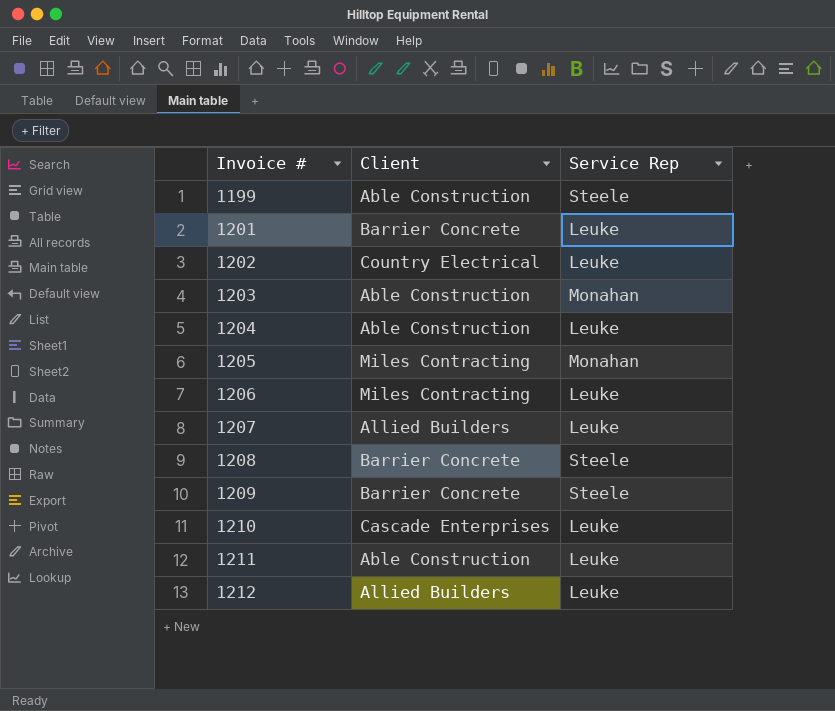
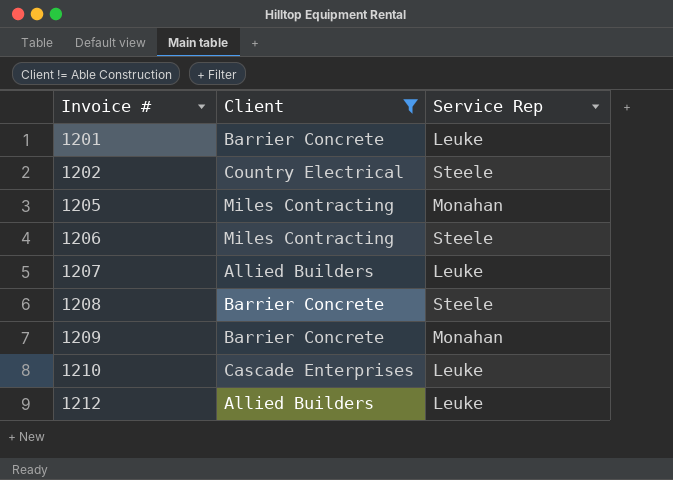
filter: none -> Client != Able Construction
1202 | Service Rep: Leuke -> Steele
1206 | Service Rep: Leuke -> Steele
1209 | Service Rep: Steele -> Monahan

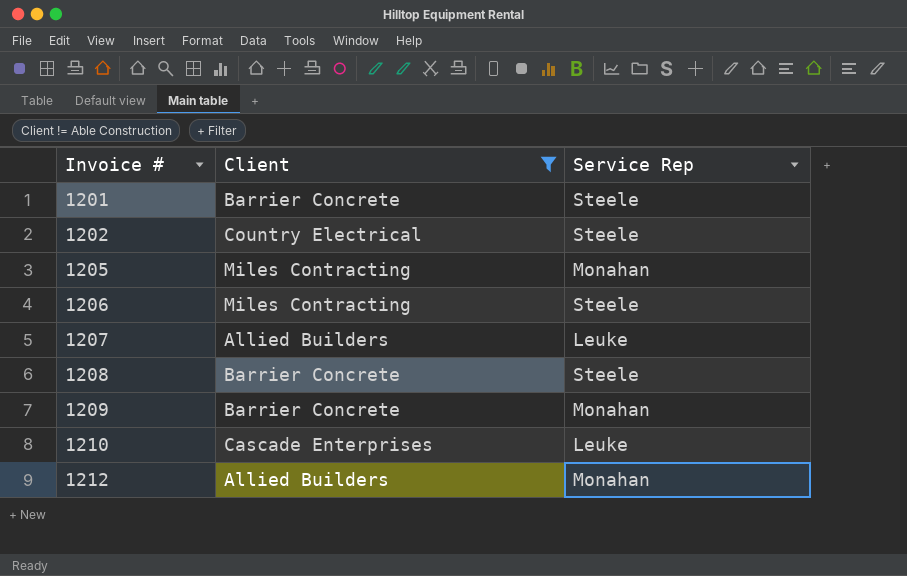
1201 | Service Rep: Leuke -> Steele
1212 | Service Rep: Leuke -> Monahan

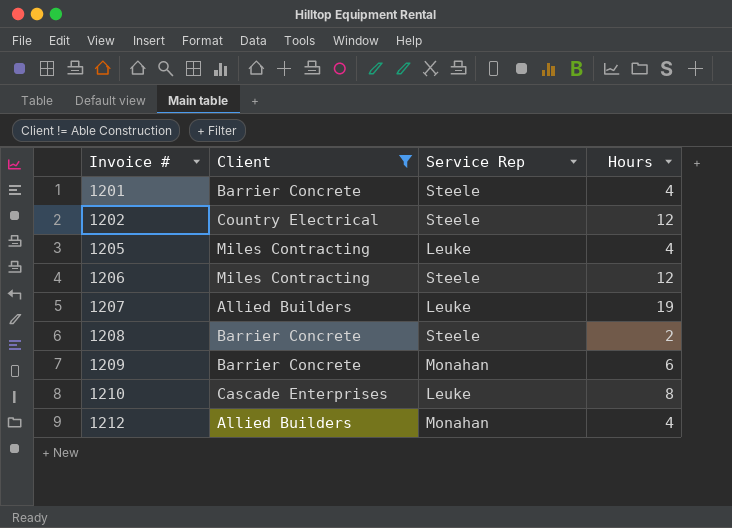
column Hours | position: none -> 4
1205 | Service Rep: Monahan -> Leuke

